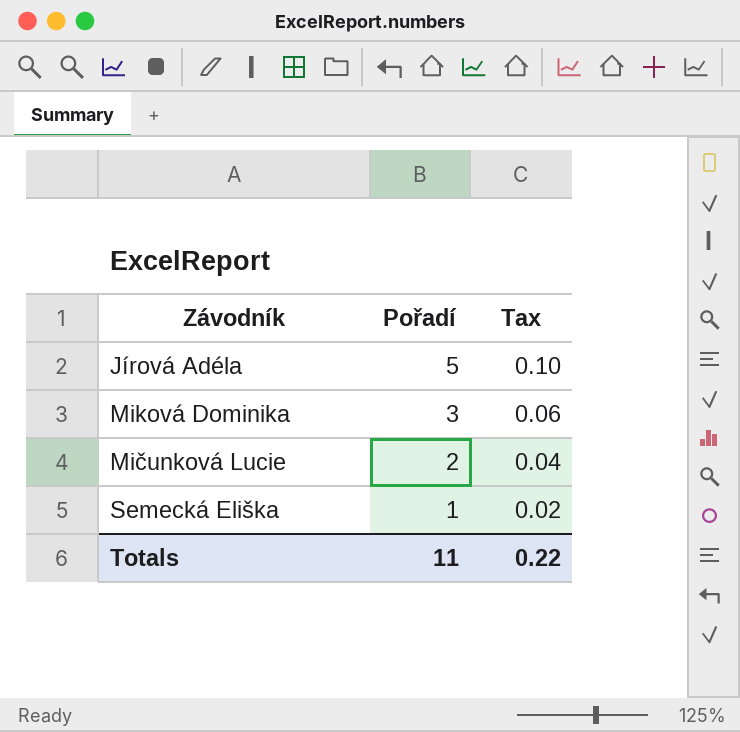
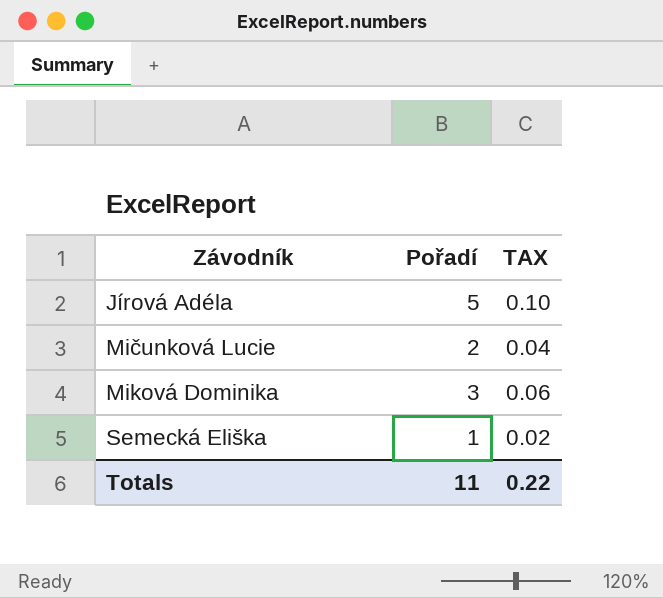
row order: Pořadí descending -> Závodník ascending
column name: Tax -> TAX

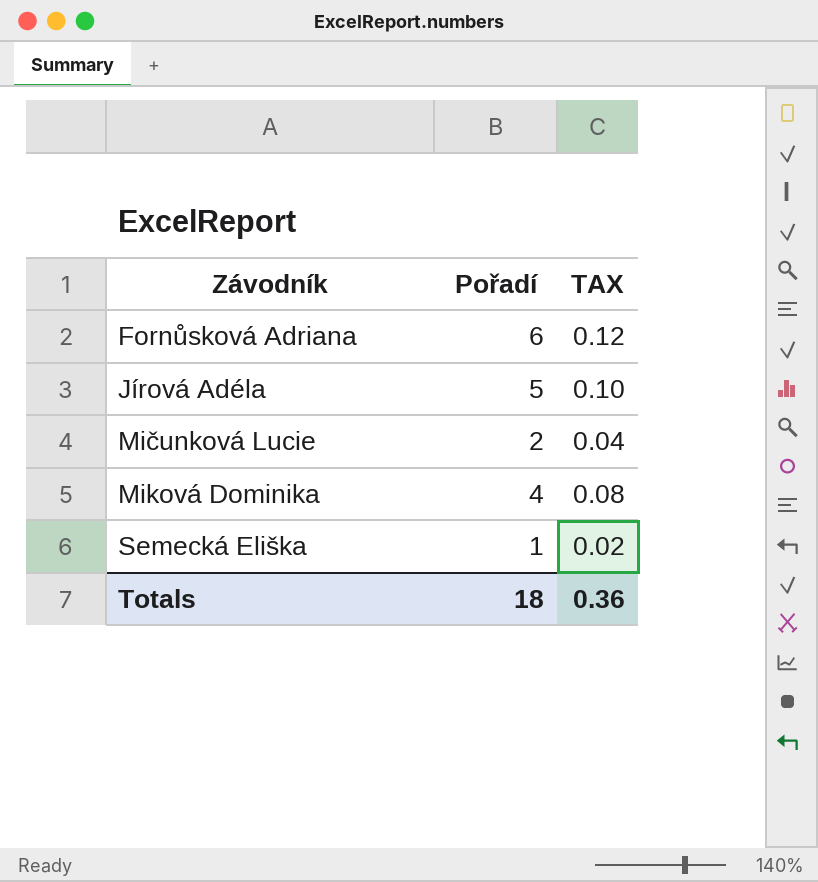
row Fornůsková Adriana: none -> 6 | 0.12
Miková Dominika | Pořadí: 3 -> 4
Miková Dominika | TAX: 0.06 -> 0.08
Totals | Pořadí: 11 -> 18
Totals | TAX: 0.22 -> 0.36

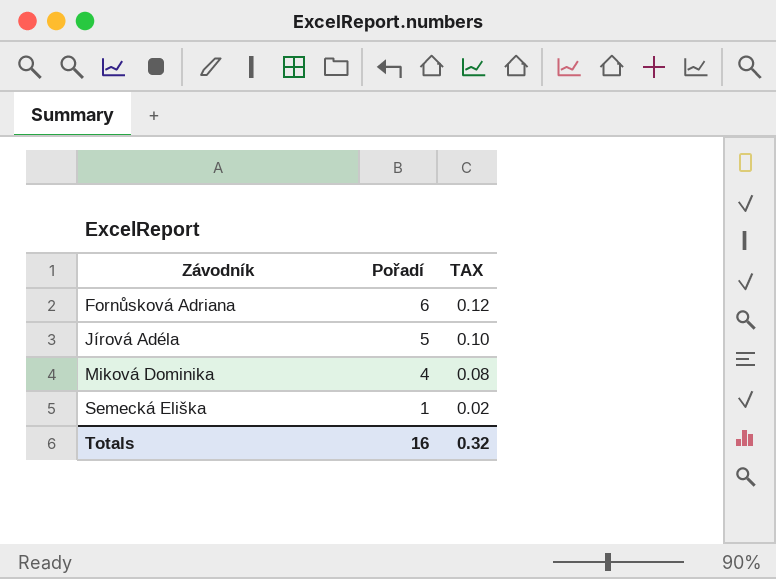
row Mičunková Lucie: 2 | 0.04 -> none
Totals | Pořadí: 18 -> 16
Totals | TAX: 0.36 -> 0.32

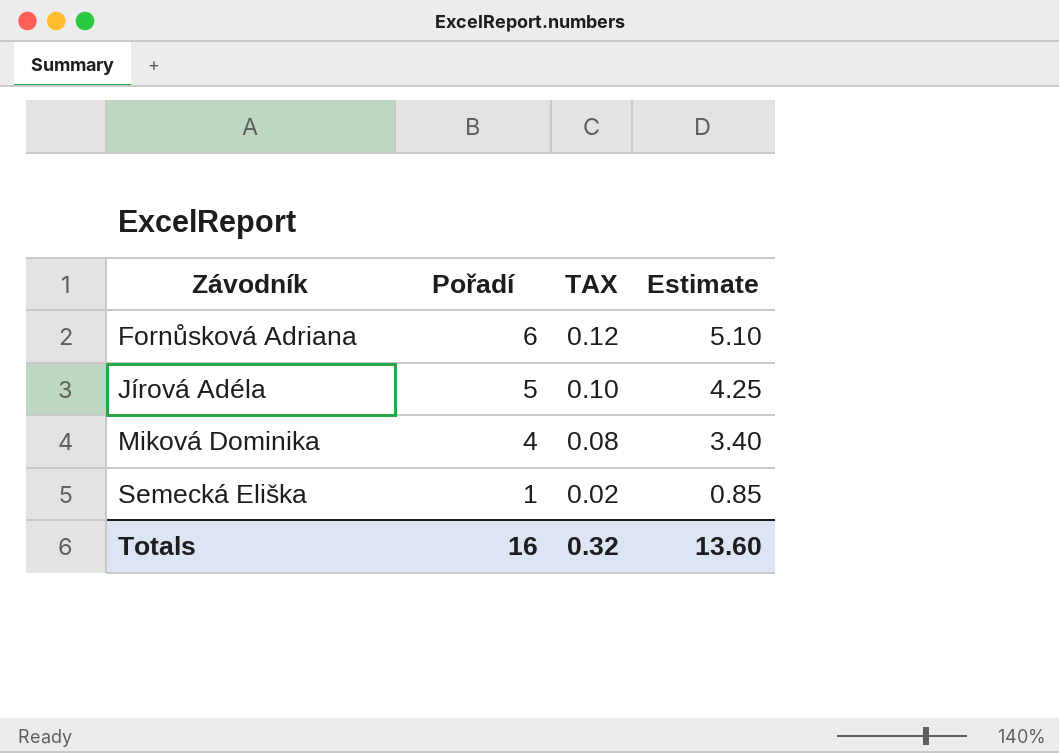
column Estimate | formula: none -> [Pořadí] * 0.85

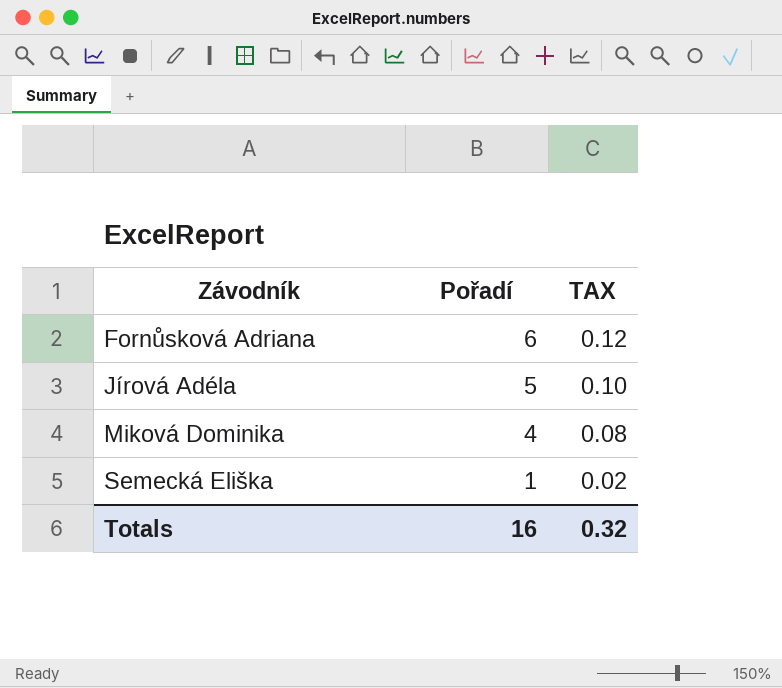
column Estimate | formula: [Pořadí] * 0.85 -> none

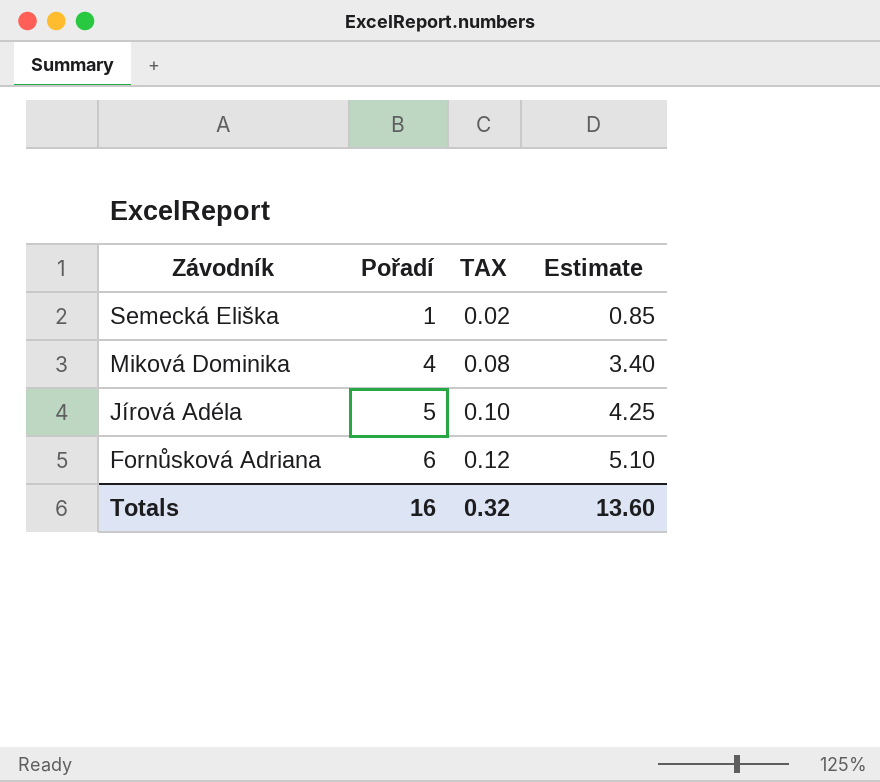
row order: Závodník ascending -> Závodník descending
column Estimate | formula: none -> [Pořadí] * 0.85

